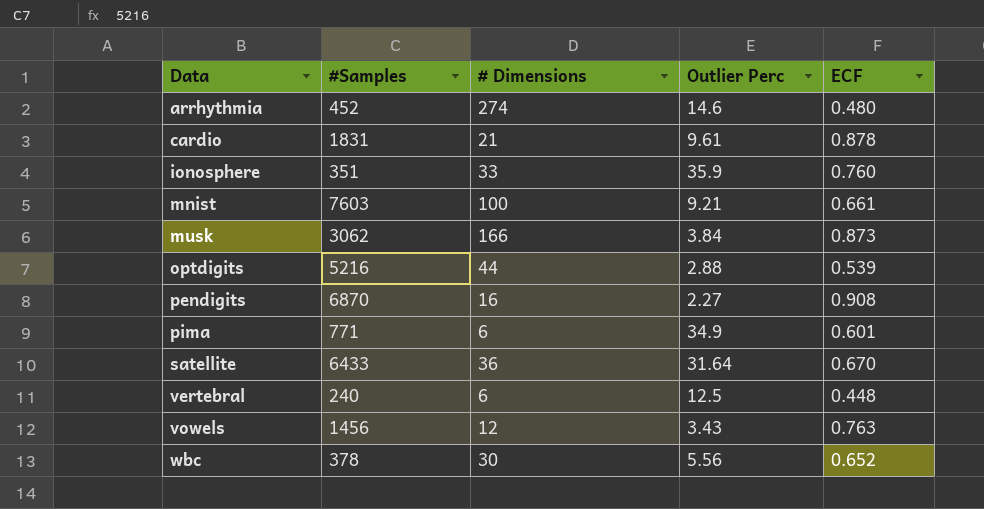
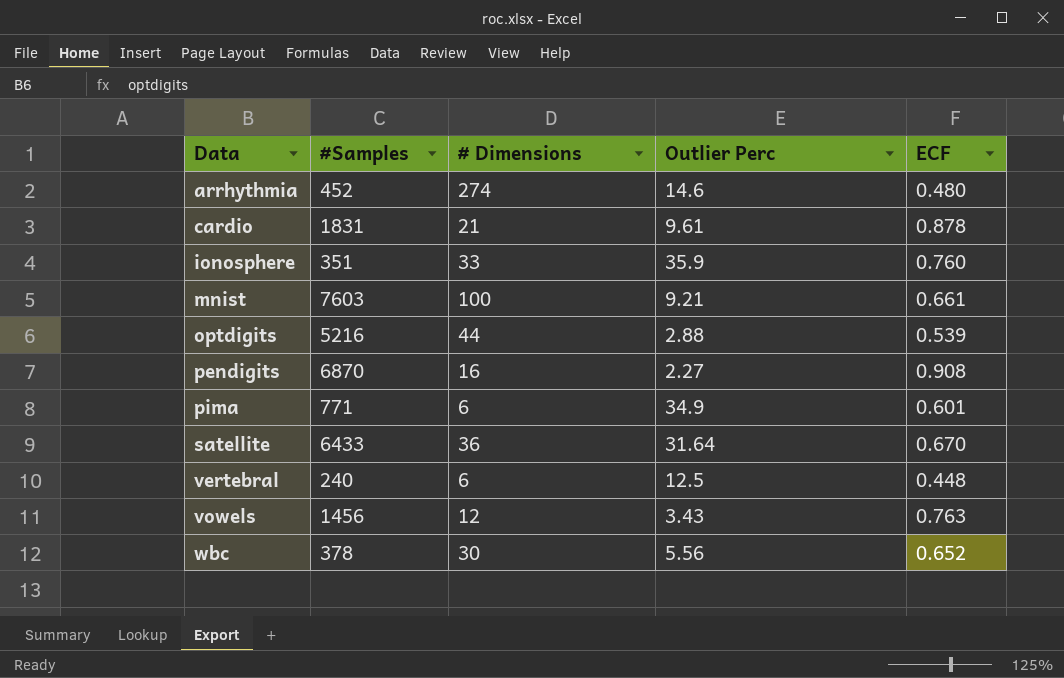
row musk: 3062 | 166 | 3.84 | 0.873 -> none

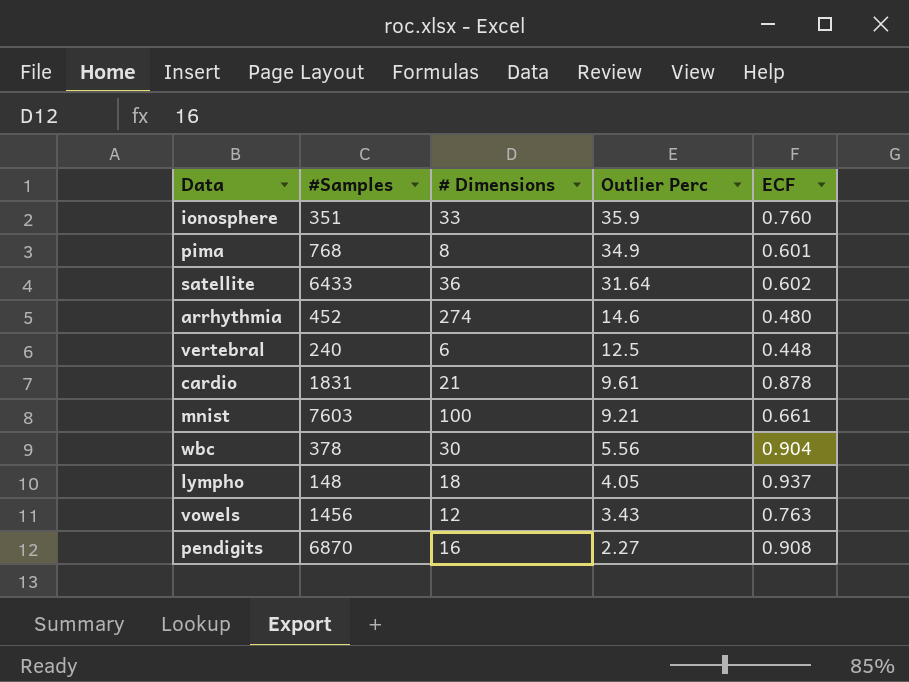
row order: Data ascending -> Outlier Perc descending
row optdigits: 5216 | 44 | 2.88 | 0.539 -> none
pima | #Samples: 771 -> 768
pima | # Dimensions: 6 -> 8
satellite | ECF: 0.670 -> 0.602
wbc | ECF: 0.652 -> 0.904
row lympho: none -> 148 | 18 | 4.05 | 0.937

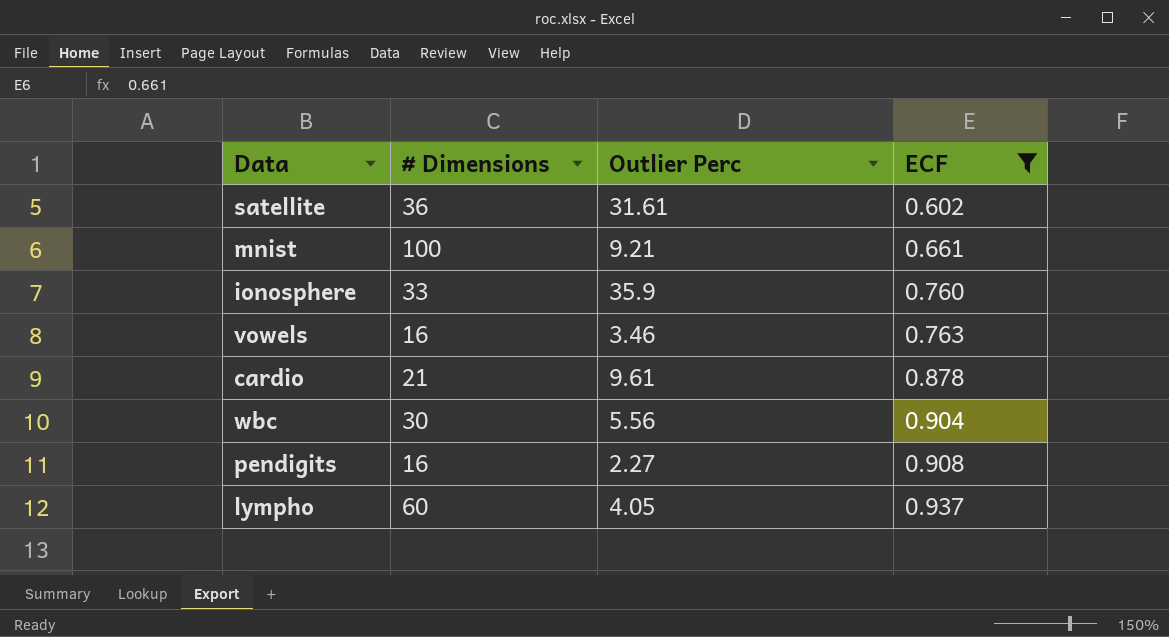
filter: none -> ECF >= 0.602
row order: Outlier Perc descending -> ECF ascending
column #Samples | position: 2 -> none
satellite | Outlier Perc: 31.64 -> 31.61
vowels | # Dimensions: 12 -> 16
vowels | Outlier Perc: 3.43 -> 3.46
lympho | # Dimensions: 18 -> 60

